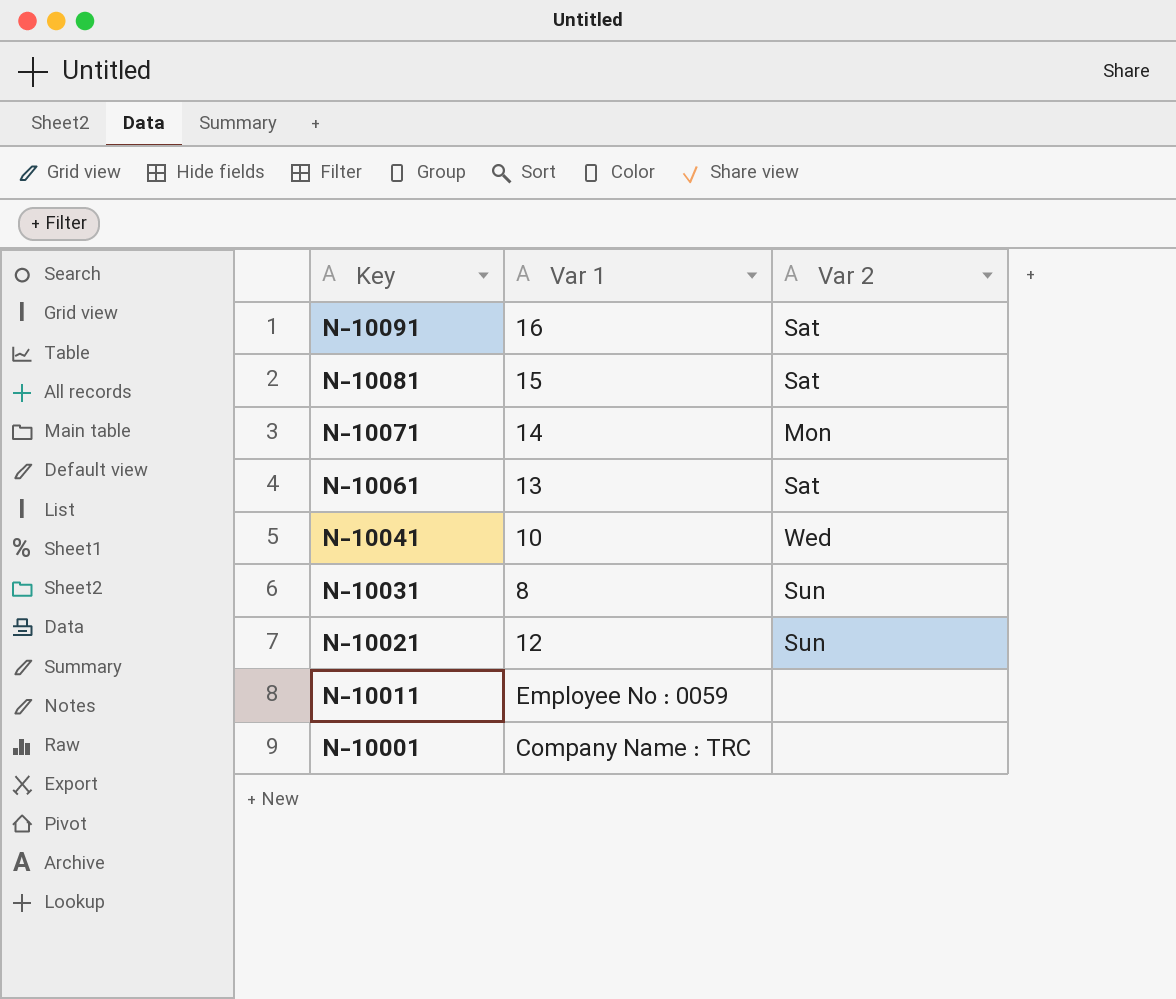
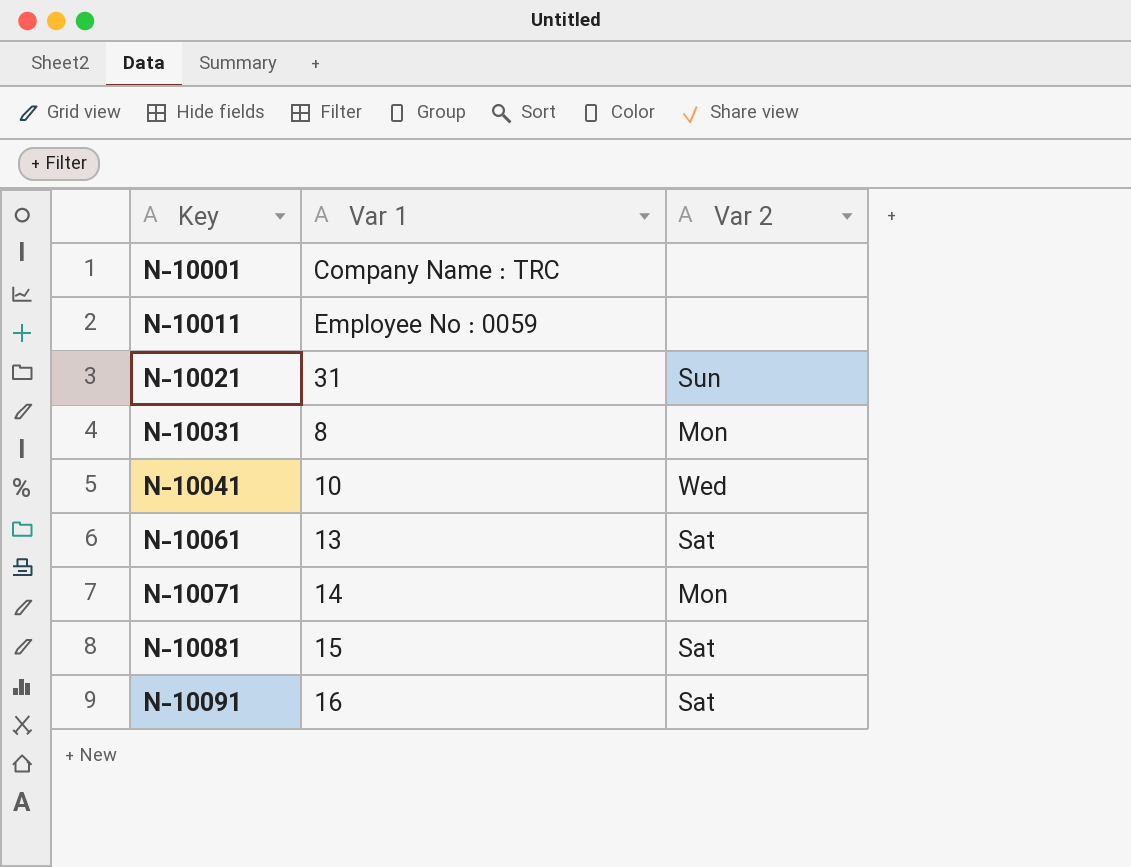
row order: Key descending -> Key ascending
N-10021 | Var 1: 12 -> 31
N-10031 | Var 2: Sun -> Mon

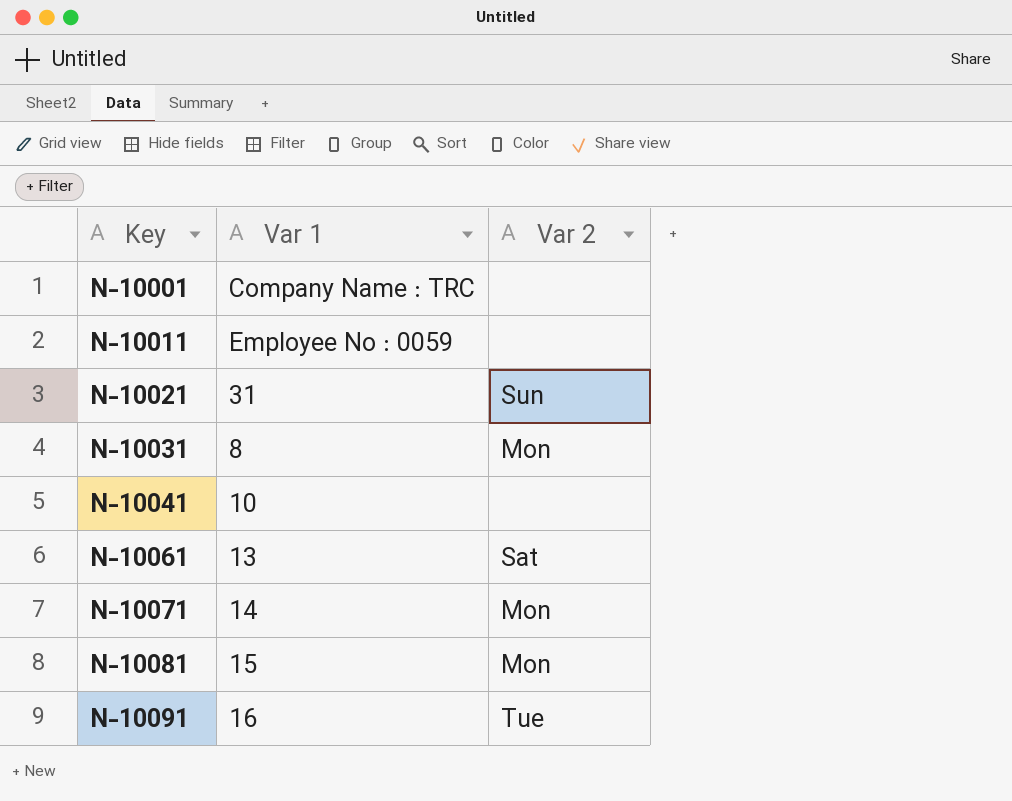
N-10041 | Var 2: Wed -> none
N-10081 | Var 2: Sat -> Mon
N-10091 | Var 2: Sat -> Tue

